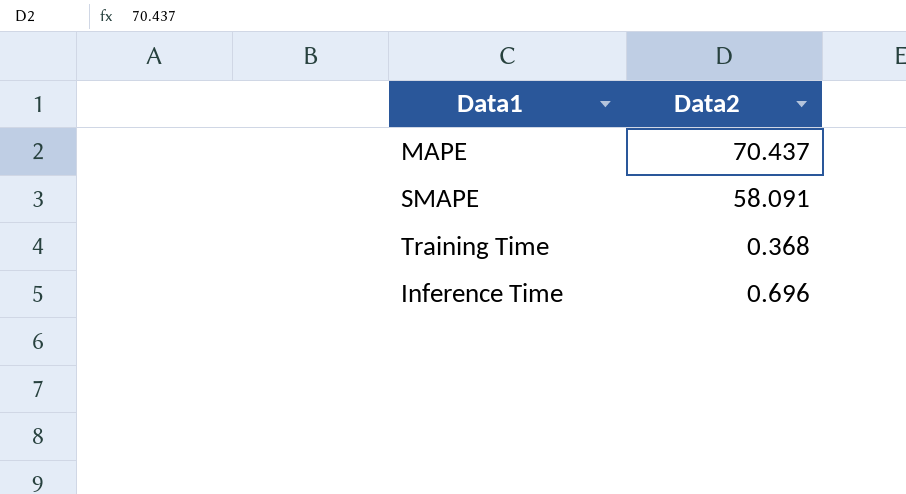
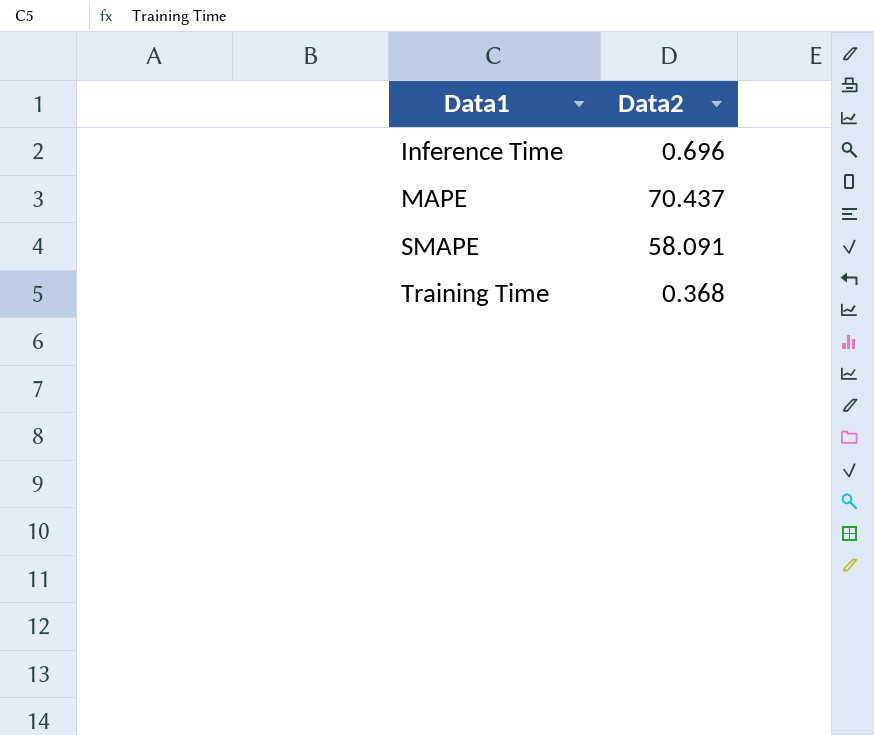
row order: none -> Data1 ascending

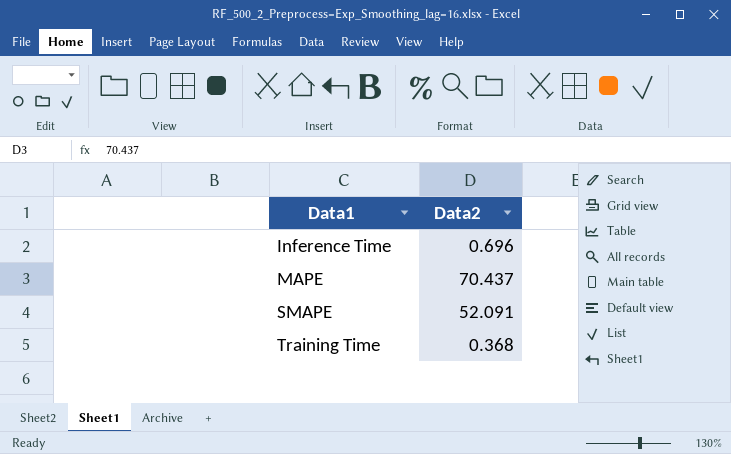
SMAPE | Data2: 58.091 -> 52.091

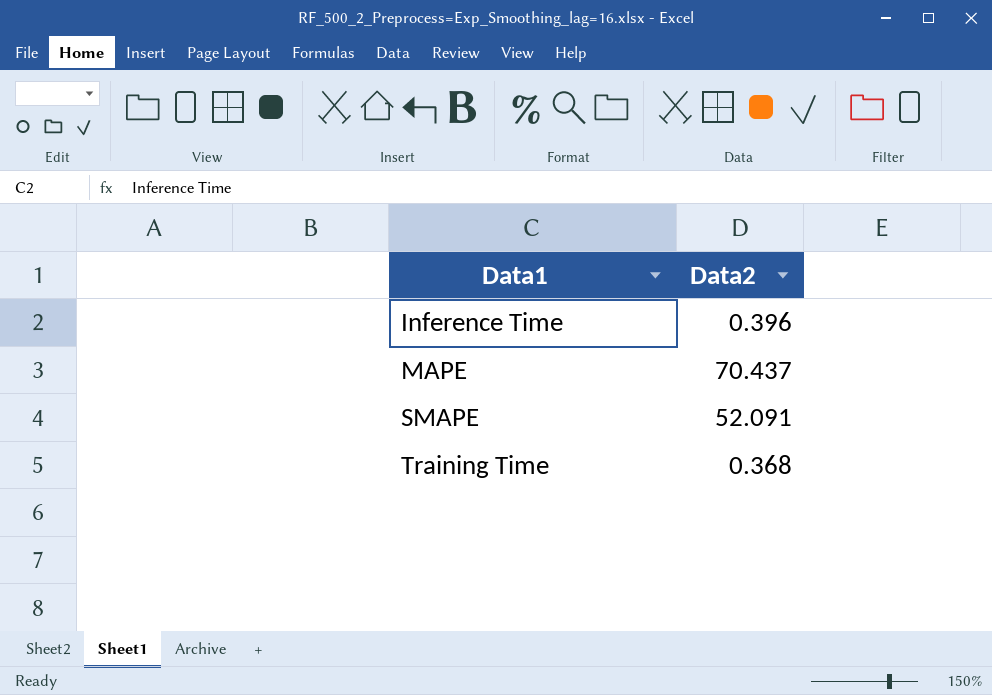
Inference Time | Data2: 0.696 -> 0.396

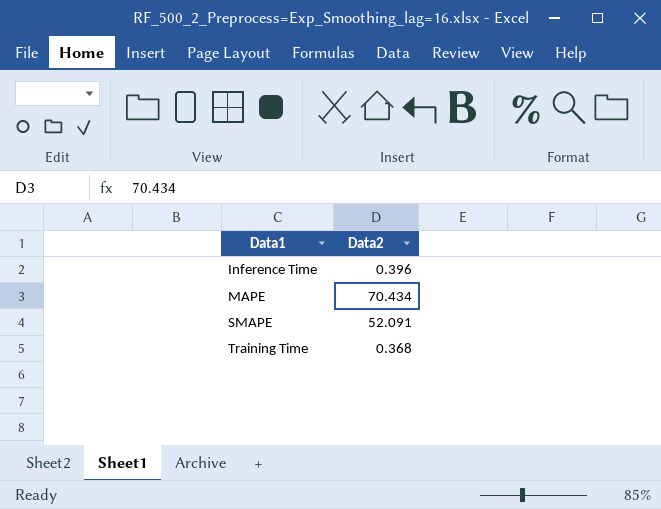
MAPE | Data2: 70.437 -> 70.434

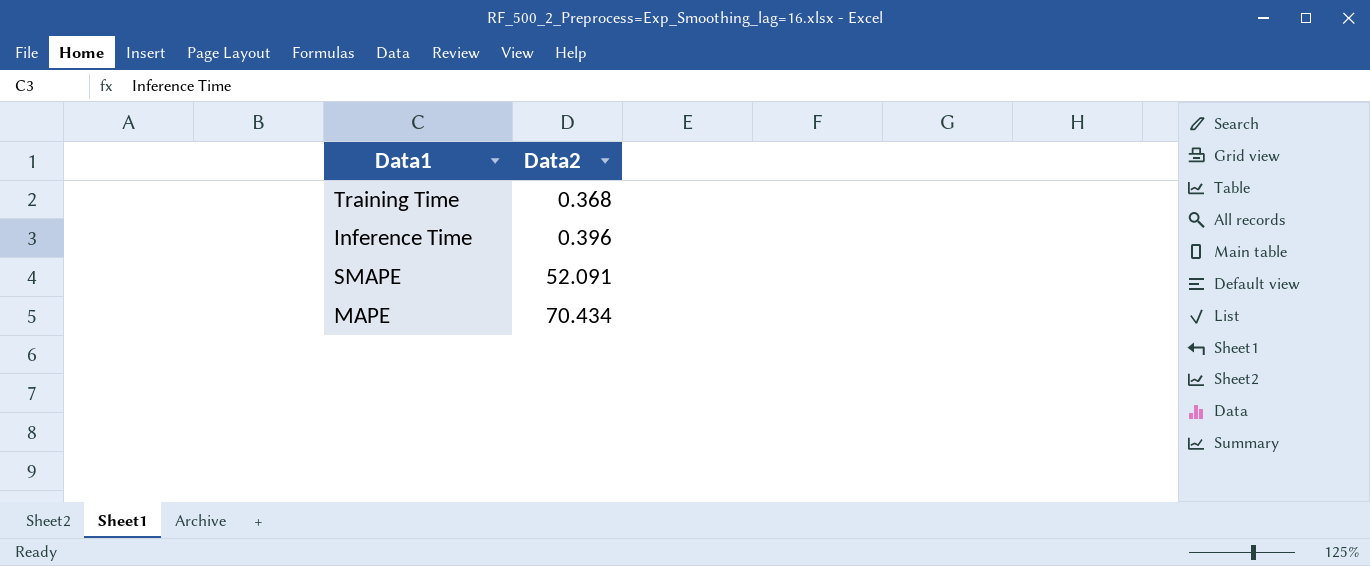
row order: Data1 ascending -> Data2 ascending

